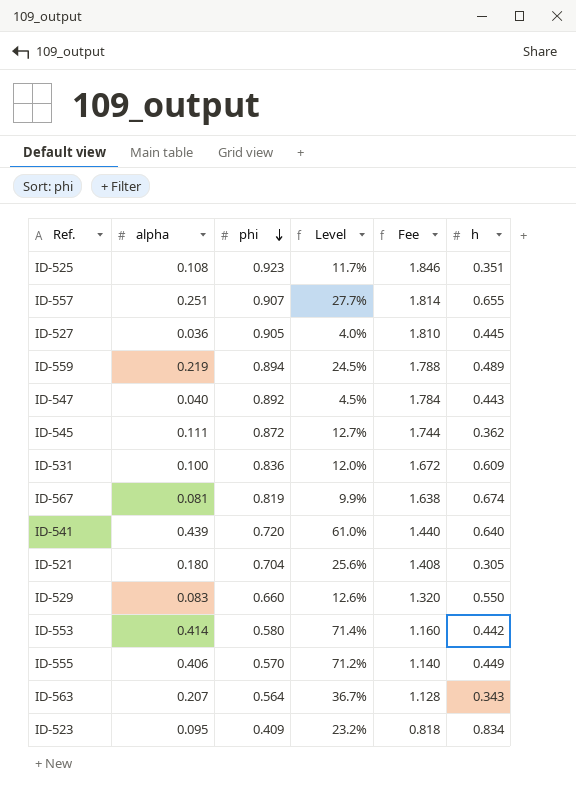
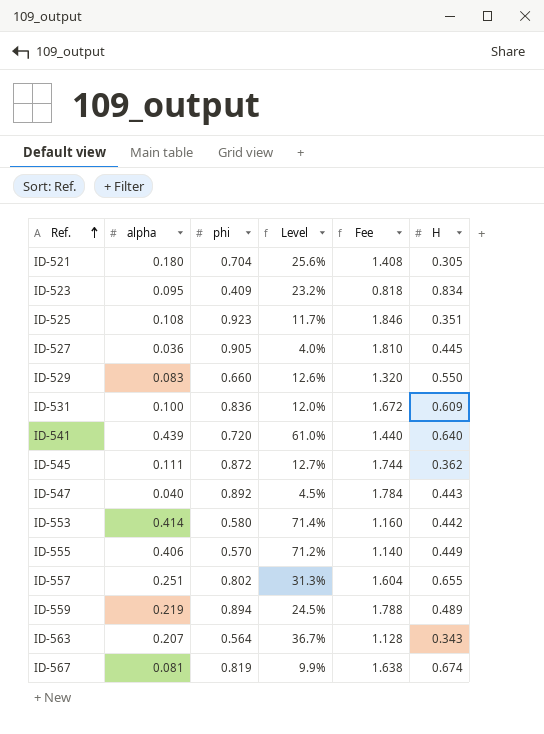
row order: phi descending -> Ref. ascending
column name: h -> H
ID-557 | phi: 0.907 -> 0.802
ID-557 | Level: 27.7% -> 31.3%
ID-557 | Fee: 1.814 -> 1.604

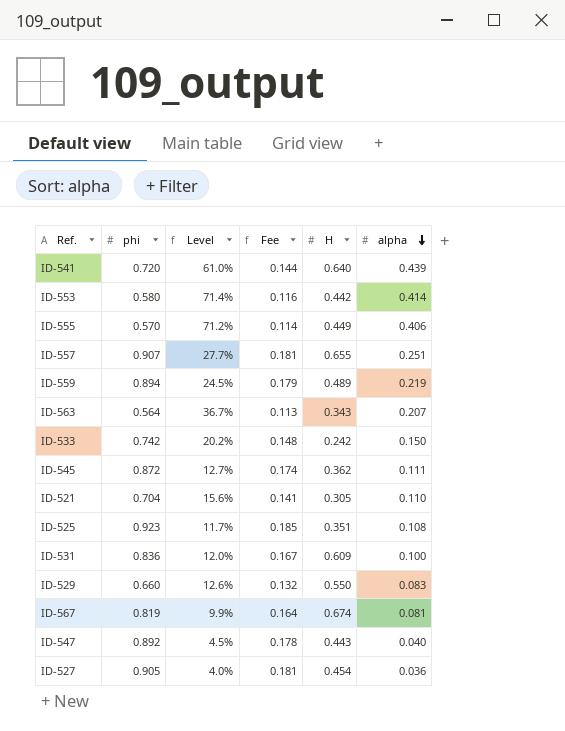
row order: Ref. ascending -> alpha descending
column Fee | formula: [phi] * 2 -> [phi] * 0.2
column alpha | position: 2 -> 6
row ID-523: 0.095 | 0.409 | 23.2% | 0.818 | 0.834 -> none
ID-557 | phi: 0.802 -> 0.907
ID-557 | Level: 31.3% -> 27.7%
row ID-533: none -> 0.742 | 20.2% | 0.148 | 0.242 | 0.150
ID-521 | Level: 25.6% -> 15.6%
ID-521 | alpha: 0.180 -> 0.110
ID-527 | H: 0.445 -> 0.454

